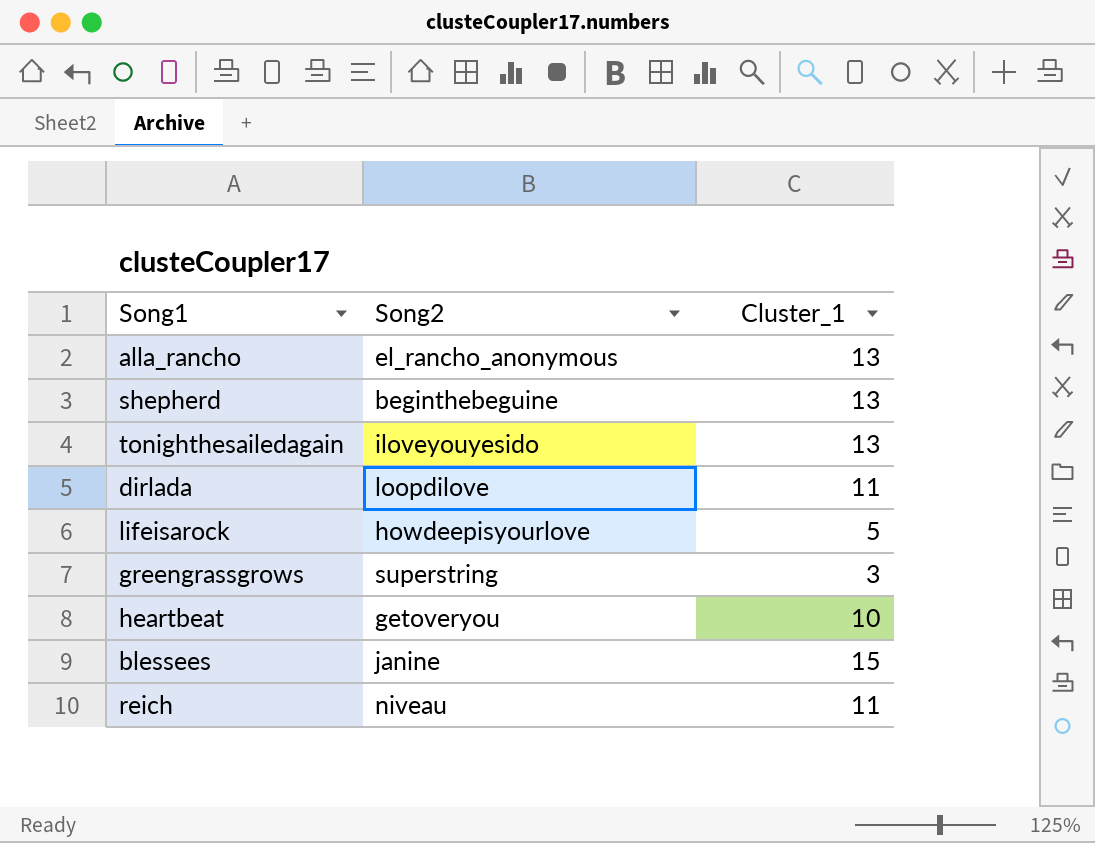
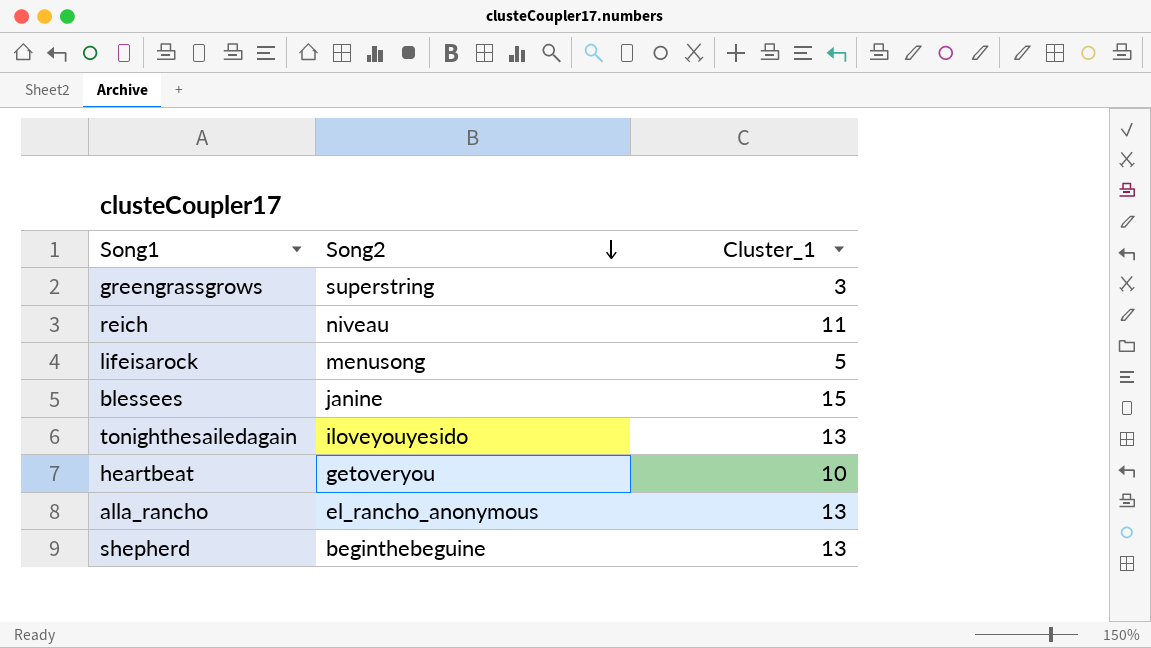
row order: none -> Song2 descending
row dirlada: loopdilove | 11 -> none
lifeisarock | Song2: howdeepisyourlove -> menusong

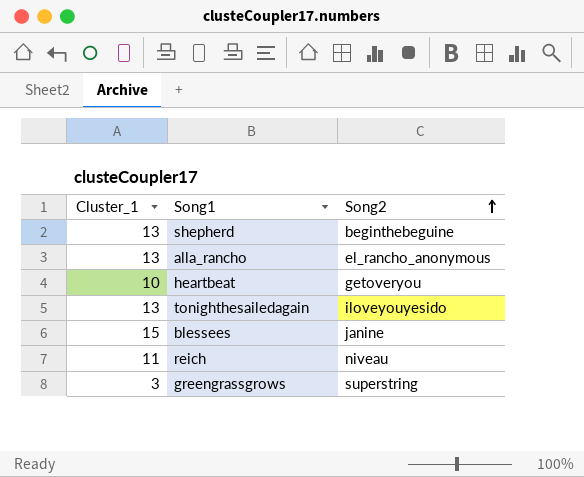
row order: Song2 descending -> Song2 ascending
column Cluster_1 | position: 3 -> 1
row lifeisarock: menusong | 5 -> none

